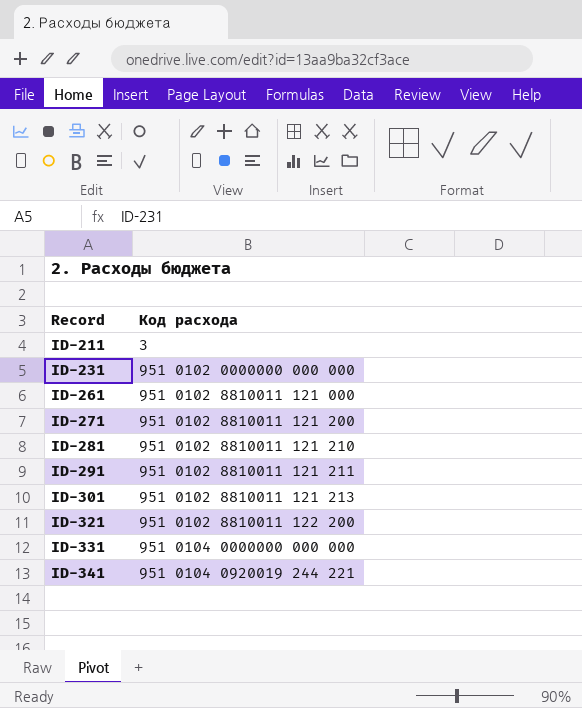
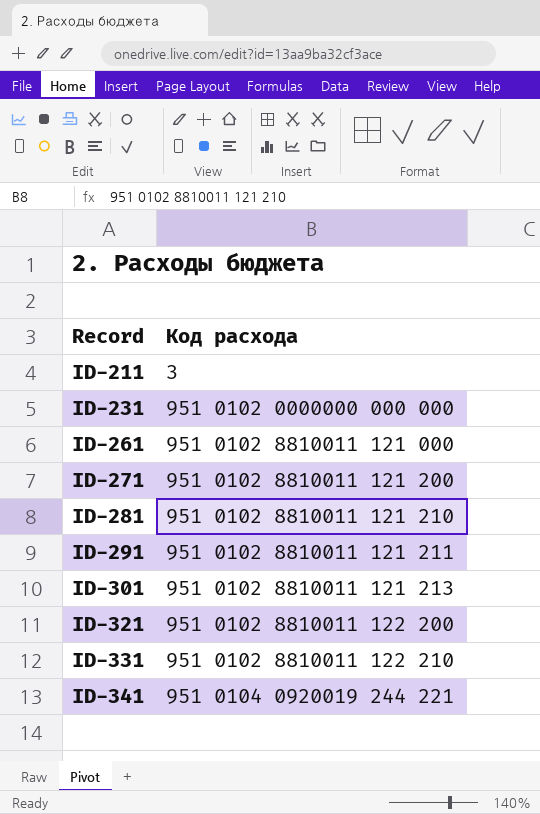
ID-331 | Код расхода: 951 0104 0000000 000 000 -> 951 0102 8810011 122 210

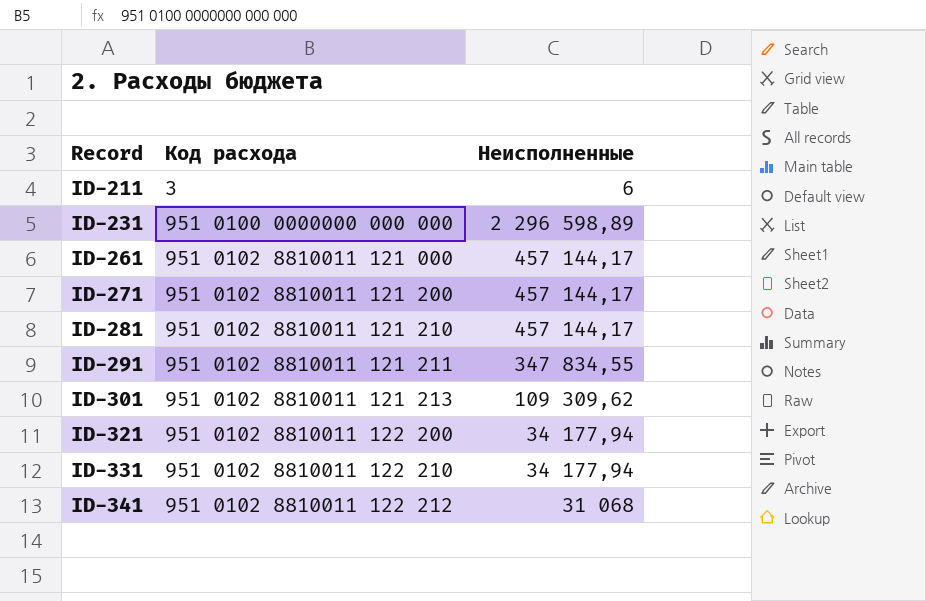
column Неисполненные | position: none -> 3
ID-231 | Код расхода: 951 0102 0000000 000 000 -> 951 0100 0000000 000 000
ID-341 | Код расхода: 951 0104 0920019 244 221 -> 951 0102 8810011 122 212

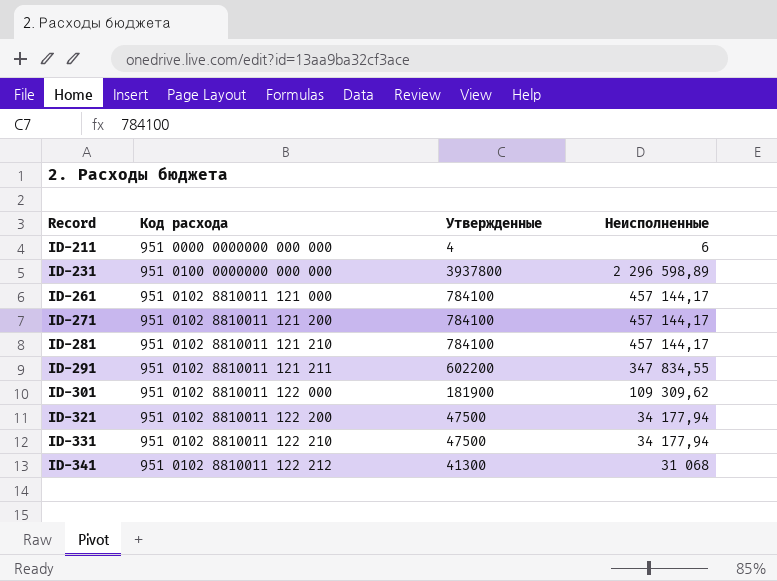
column Утвержденные | position: none -> 3
ID-211 | Код расхода: 3 -> 951 0000 0000000 000 000
ID-301 | Код расхода: 951 0102 8810011 121 213 -> 951 0102 8810011 122 000

